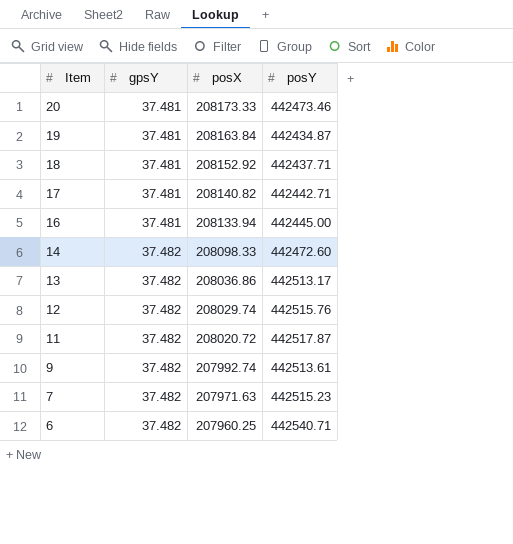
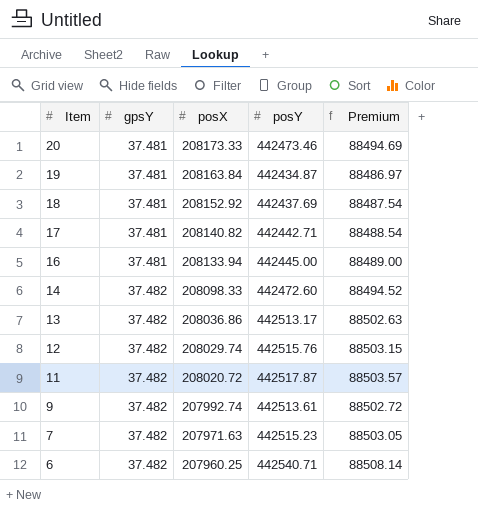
column Premium | formula: none -> [posY] * 0.2
18 | posY: 442437.71 -> 442437.69

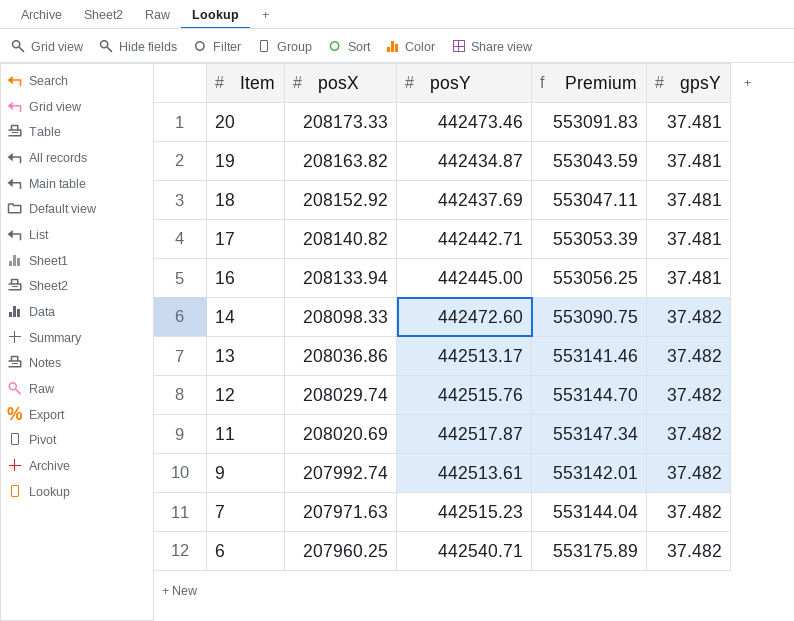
column Premium | formula: [posY] * 0.2 -> [posY] * 1.25
column gpsY | position: 2 -> 5
19 | posX: 208163.84 -> 208163.82
11 | posX: 208020.72 -> 208020.69

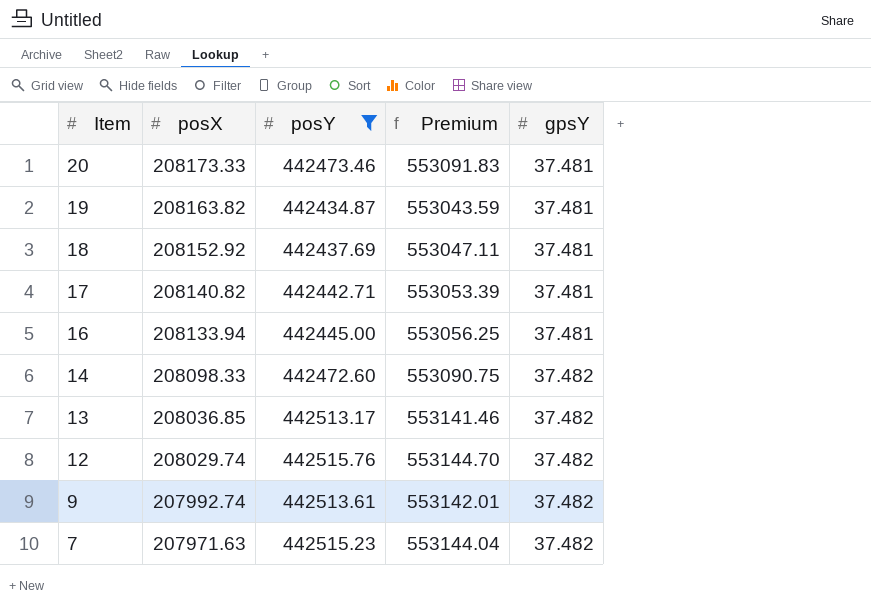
filter: none -> posY <= 442515.76
13 | posX: 208036.86 -> 208036.85

